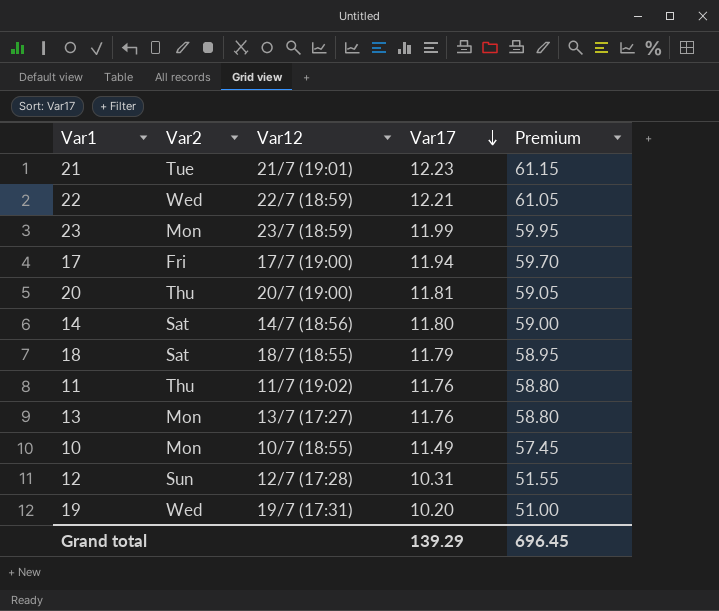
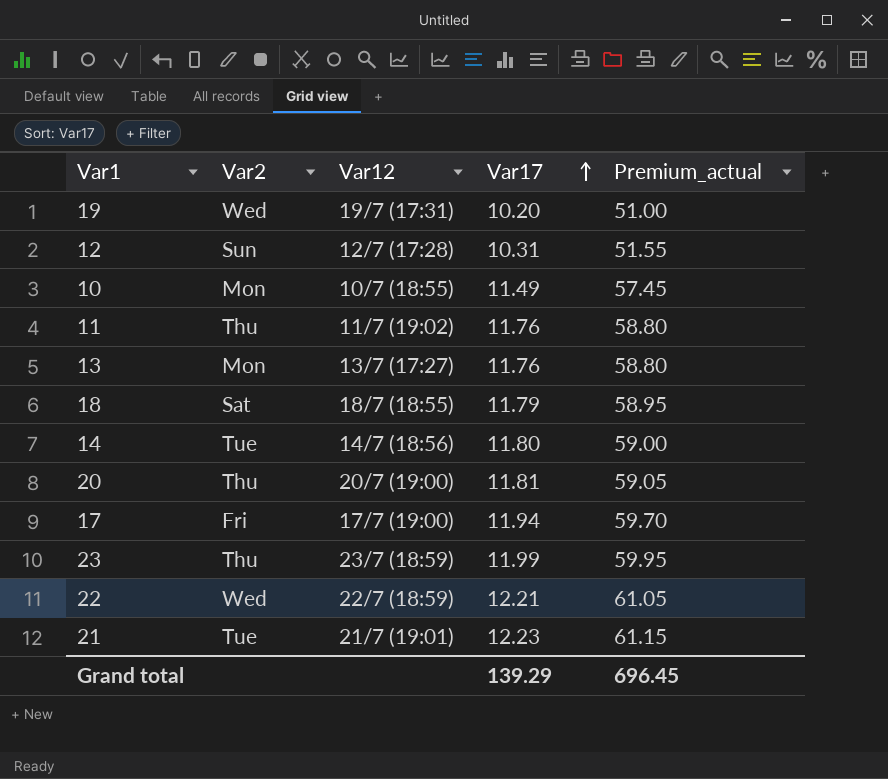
row order: Var17 descending -> Var17 ascending
column name: Premium -> Premium_actual
14 | Var2: Sat -> Tue
23 | Var2: Mon -> Thu

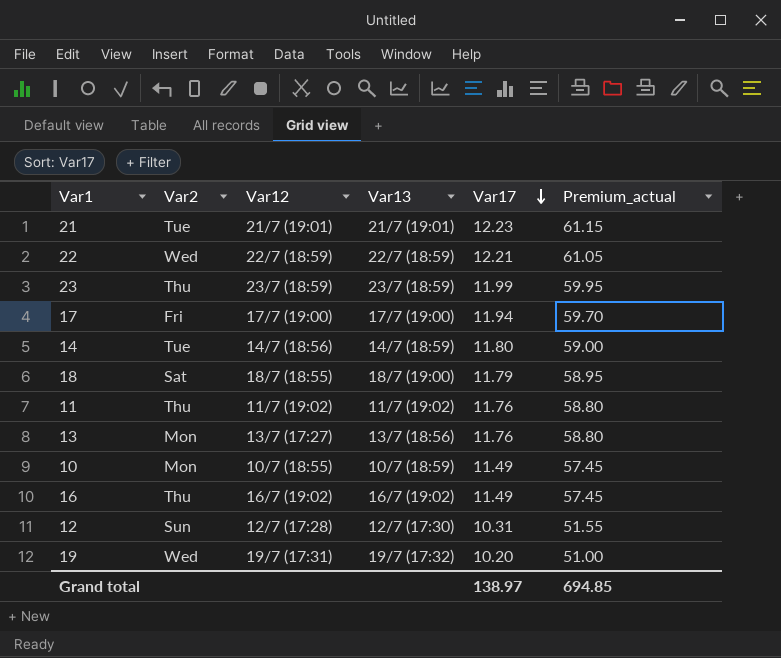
row order: Var17 ascending -> Var17 descending
column Var13 | position: none -> 4
row 20: Thu | 20/7 (19:00) | 11.81 | 59.05 -> none
row 16: none -> Thu | 16/7 (19:02) | 16/7 (19:02) | 11.49 | 57.45
Grand total | Var17: 139.29 -> 138.97
Grand total | Premium_actual: 696.45 -> 694.85

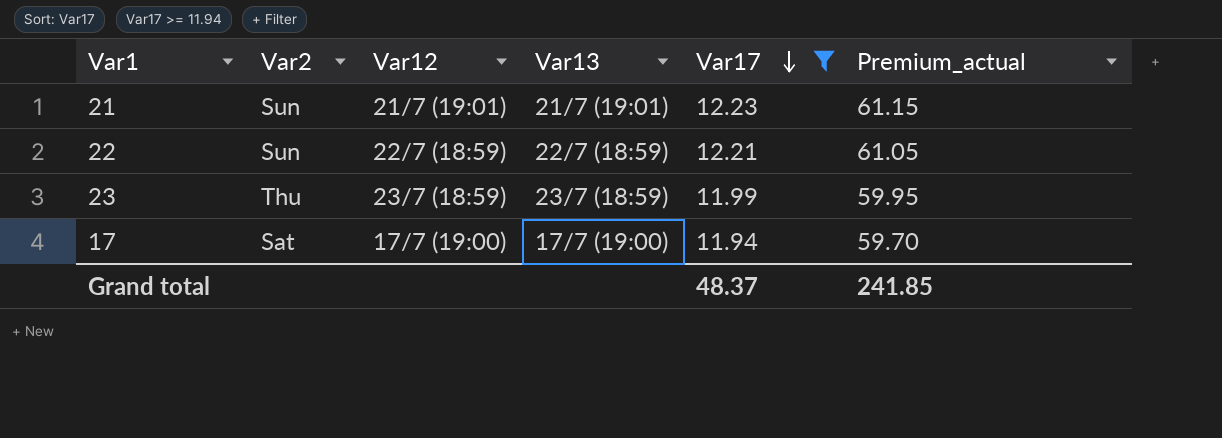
filter: none -> Var17 >= 11.94
21 | Var2: Tue -> Sun
22 | Var2: Wed -> Sun
17 | Var2: Fri -> Sat
Grand total | Var17: 138.97 -> 48.37
Grand total | Premium_actual: 694.85 -> 241.85

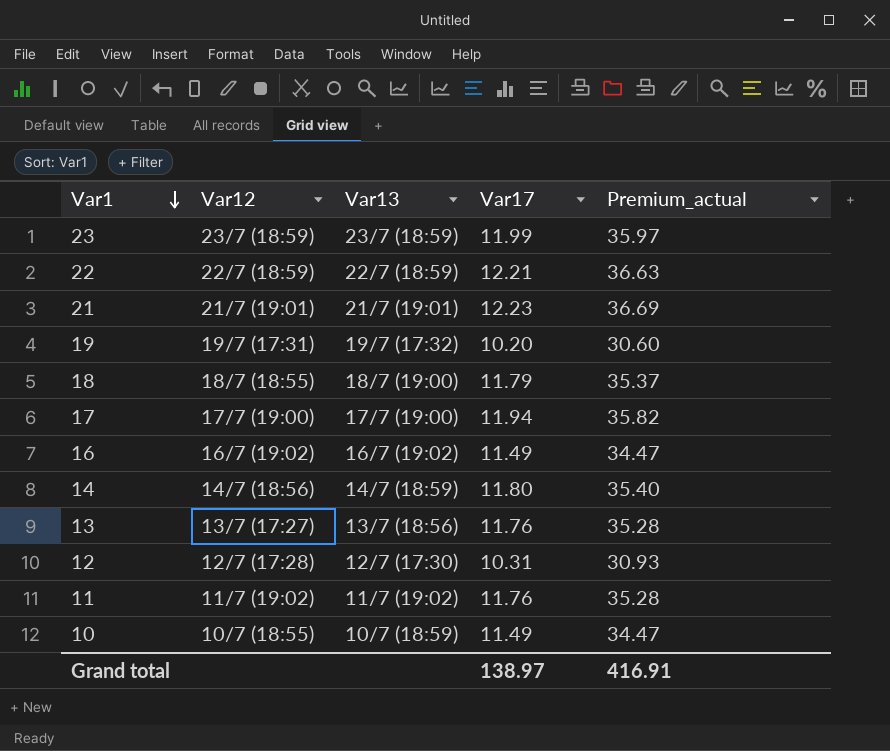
filter: Var17 >= 11.94 -> none
row order: Var17 descending -> Var1 descending
column Var2 | position: 2 -> none
column Premium_actual | formula: [Var17] * 5 -> [Var17] * 3
Grand total | Var17: 48.37 -> 138.97
Grand total | Premium_actual: 241.85 -> 416.91

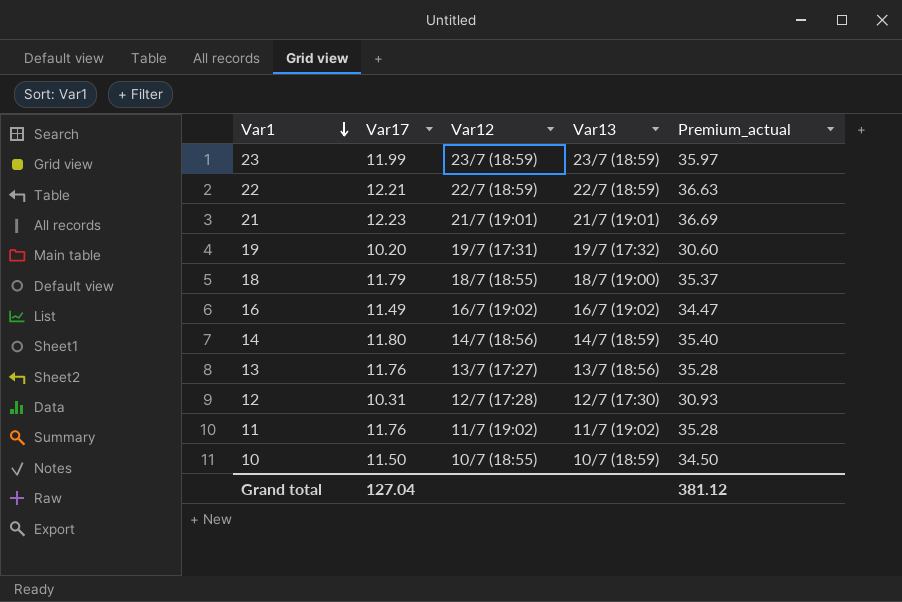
column Var17 | position: 4 -> 2
row 17: 17/7 (19:00) | 17/7 (19:00) | 11.94 | 35.82 -> none
10 | Var17: 11.49 -> 11.50
10 | Premium_actual: 34.47 -> 34.50
Grand total | Var17: 138.97 -> 127.04
Grand total | Premium_actual: 416.91 -> 381.12

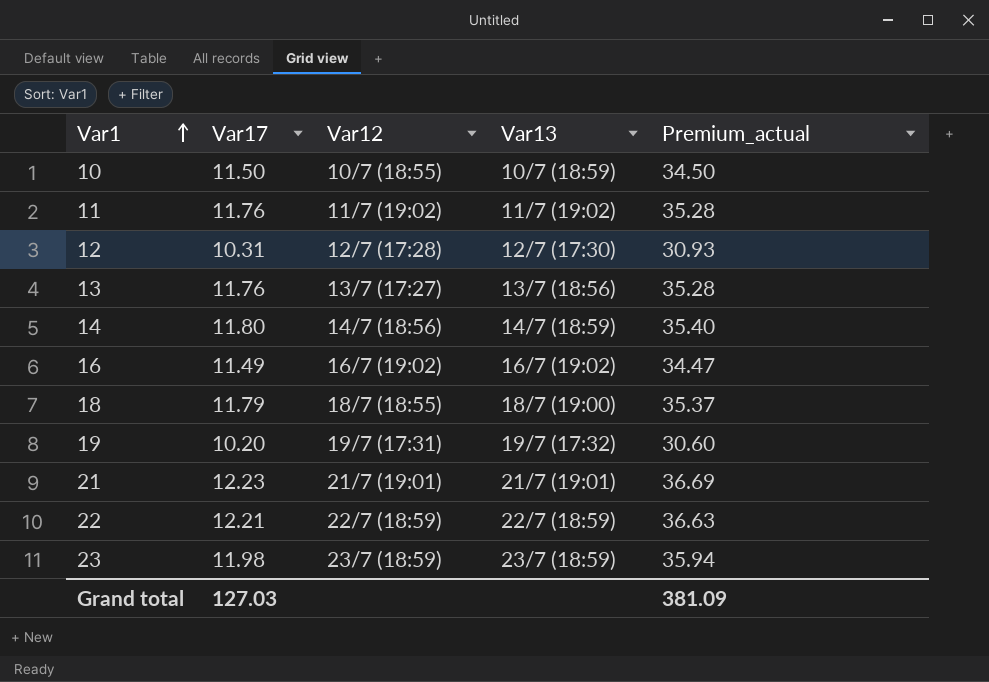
row order: Var1 descending -> Var1 ascending
23 | Var17: 11.99 -> 11.98
23 | Premium_actual: 35.97 -> 35.94
Grand total | Var17: 127.04 -> 127.03
Grand total | Premium_actual: 381.12 -> 381.09

